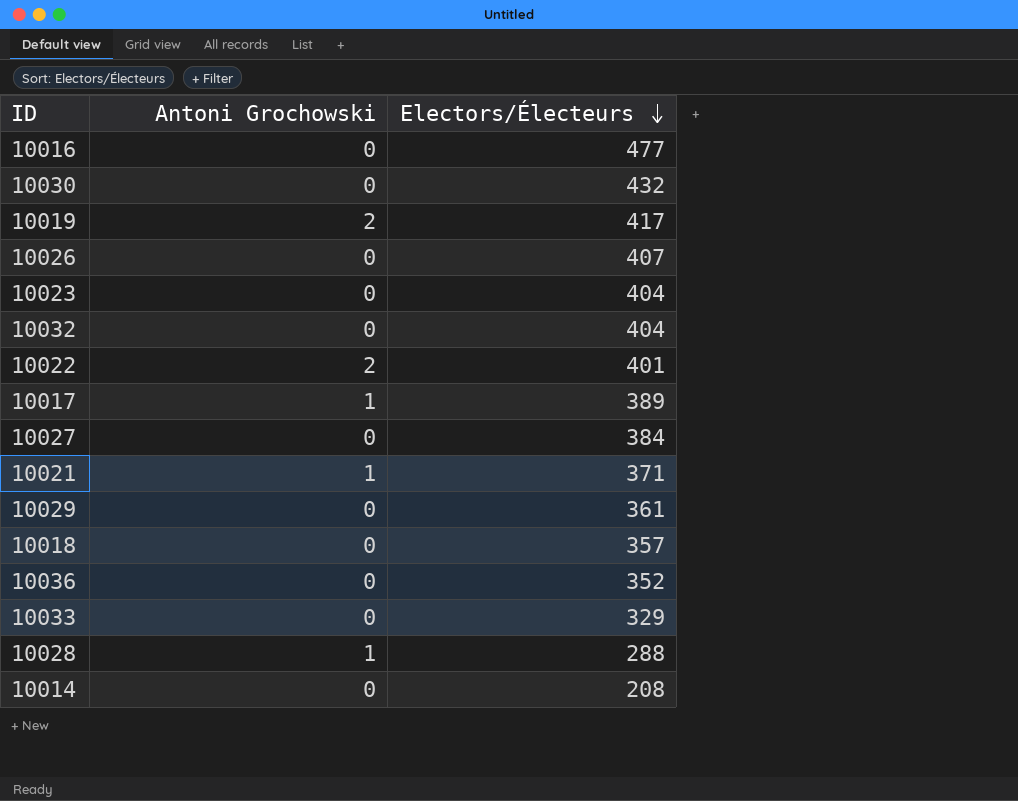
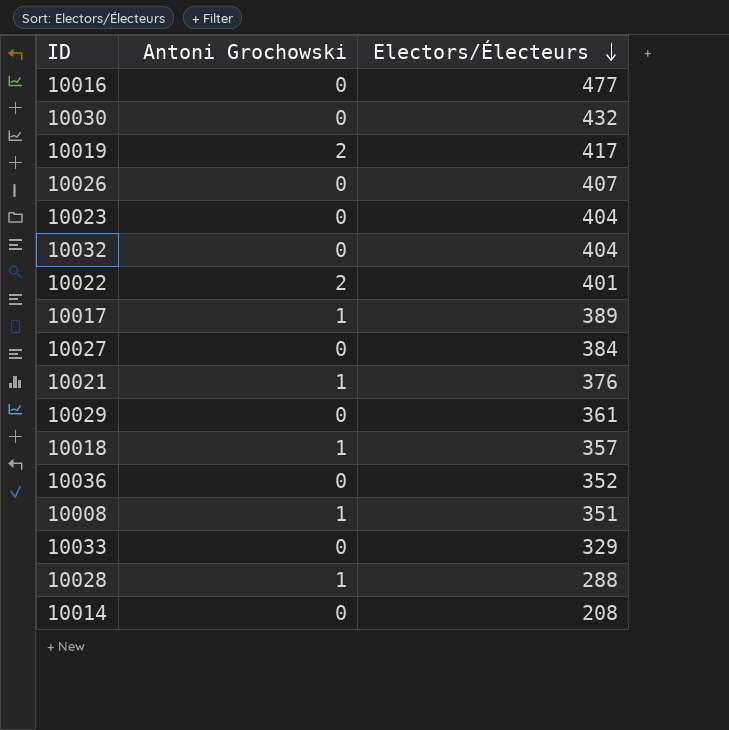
10021 | Electors/Électeurs: 371 -> 376
10018 | Antoni Grochowski: 0 -> 1
row 10008: none -> 1 | 351

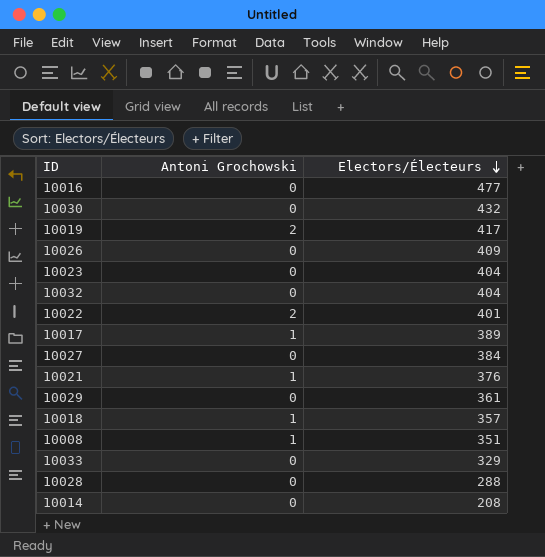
row 10036: 0 | 352 -> none
10026 | Electors/Électeurs: 407 -> 409
10028 | Antoni Grochowski: 1 -> 0

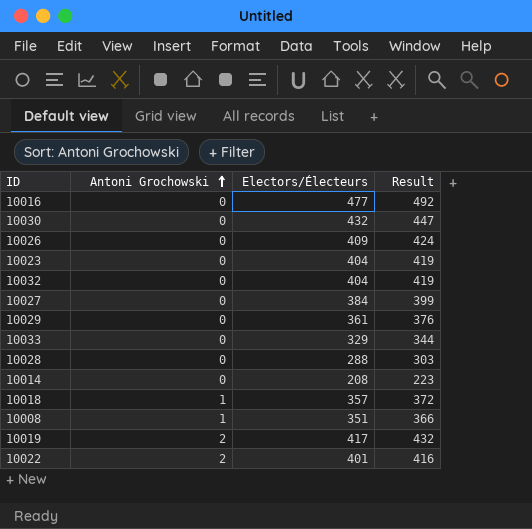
row order: Electors/Électeurs descending -> Antoni Grochowski ascending
column Result | formula: none -> [Electors/Électeurs] + 15
row 10017: 1 | 389 -> none
row 10021: 1 | 376 -> none

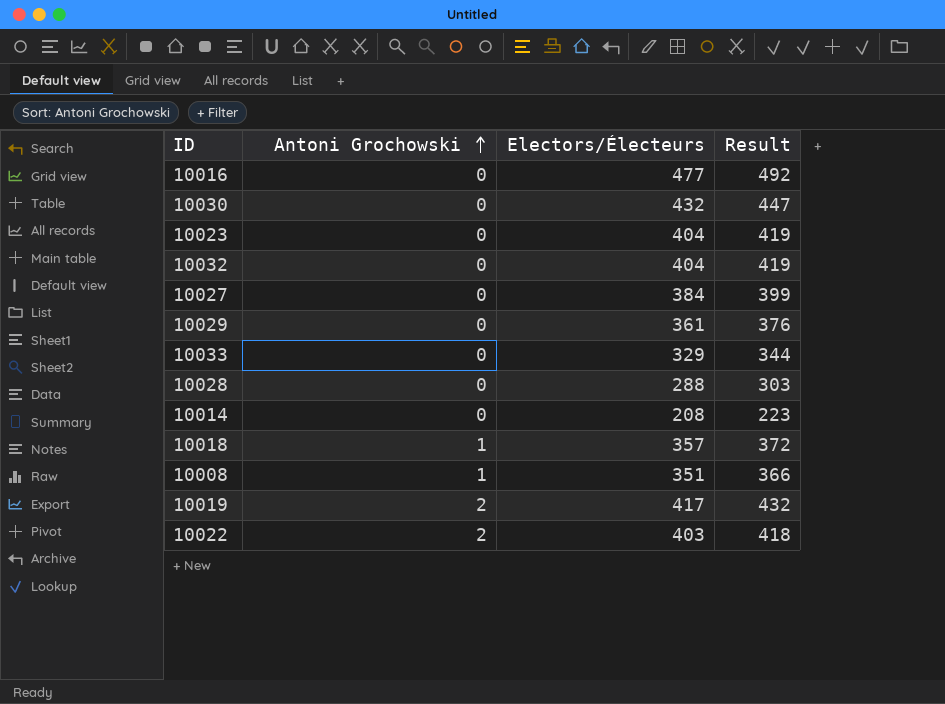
row 10026: 0 | 409 | 424 -> none
10022 | Electors/Électeurs: 401 -> 403
10022 | Result: 416 -> 418

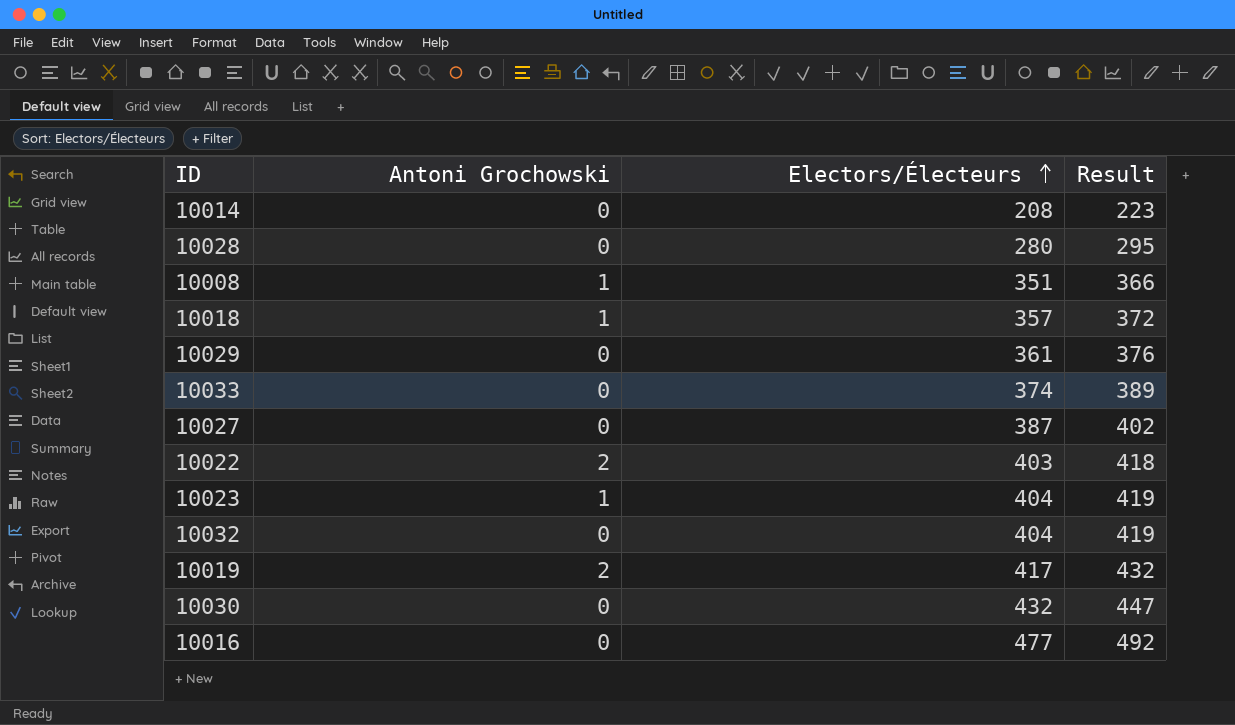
row order: Antoni Grochowski ascending -> Electors/Électeurs ascending
10028 | Electors/Électeurs: 288 -> 280
10028 | Result: 303 -> 295
10033 | Electors/Électeurs: 329 -> 374
10033 | Result: 344 -> 389
10027 | Electors/Électeurs: 384 -> 387
10027 | Result: 399 -> 402
10023 | Antoni Grochowski: 0 -> 1

